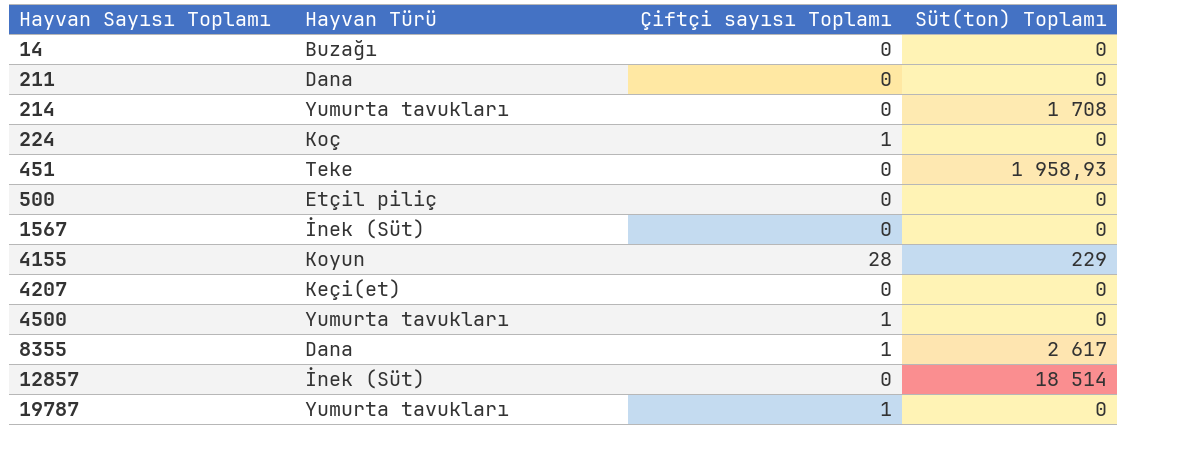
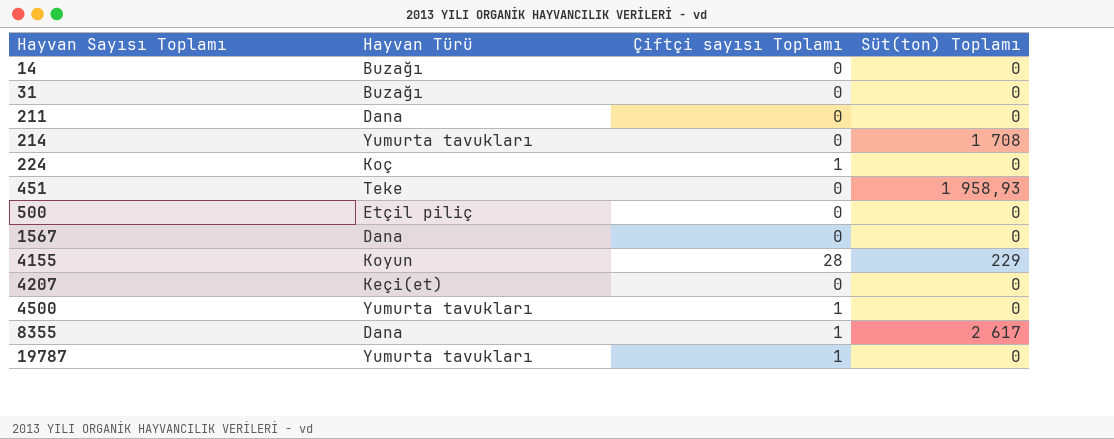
row 12857: İnek (Süt) | 0 | 18 514 -> none
row 31: none -> Buzağı | 0 | 0
1567 | Hayvan Türü: İnek (Süt) -> Dana

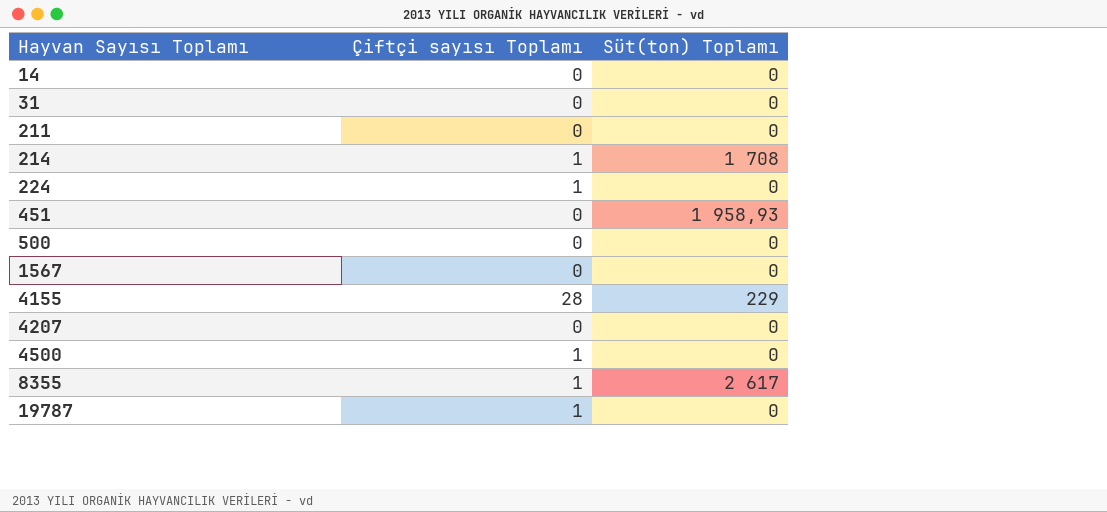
column Hayvan Türü | position: 2 -> none
214 | Çiftçi sayısı Toplamı: 0 -> 1

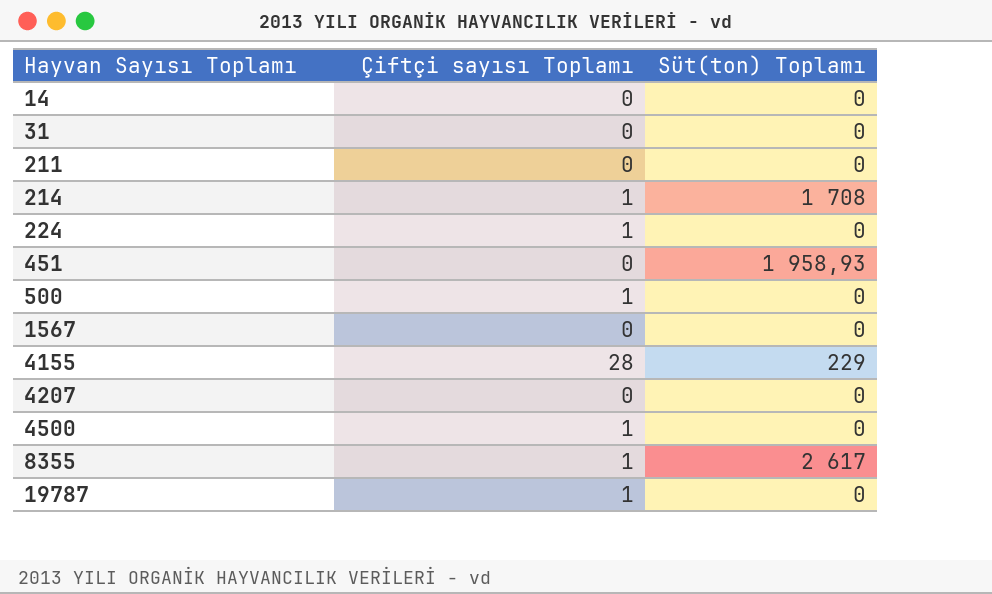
500 | Çiftçi sayısı Toplamı: 0 -> 1

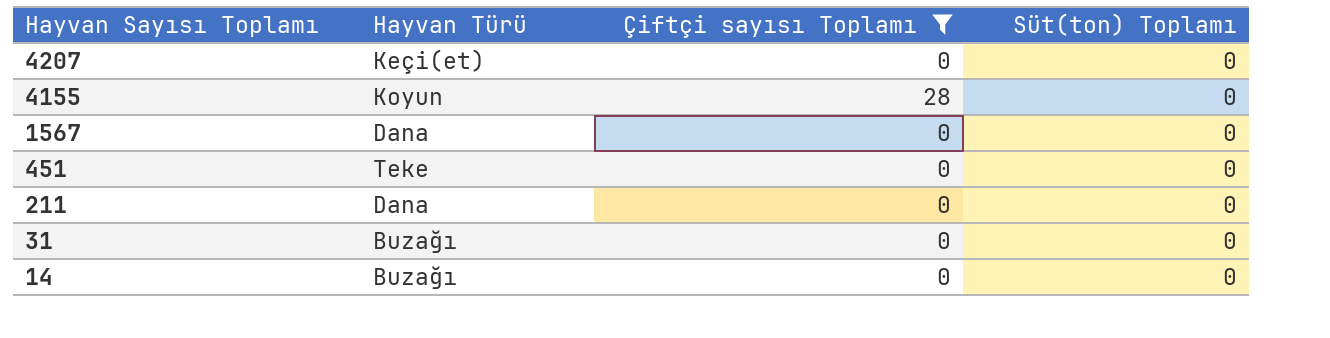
filter: none -> Çiftçi sayısı Toplamı != 1
row order: Hayvan Sayısı Toplamı ascending -> Hayvan Sayısı Toplamı descending
column Hayvan Türü | position: none -> 2
4155 | Süt(ton) Toplamı: 229 -> 0
451 | Süt(ton) Toplamı: 1 958,93 -> 0

